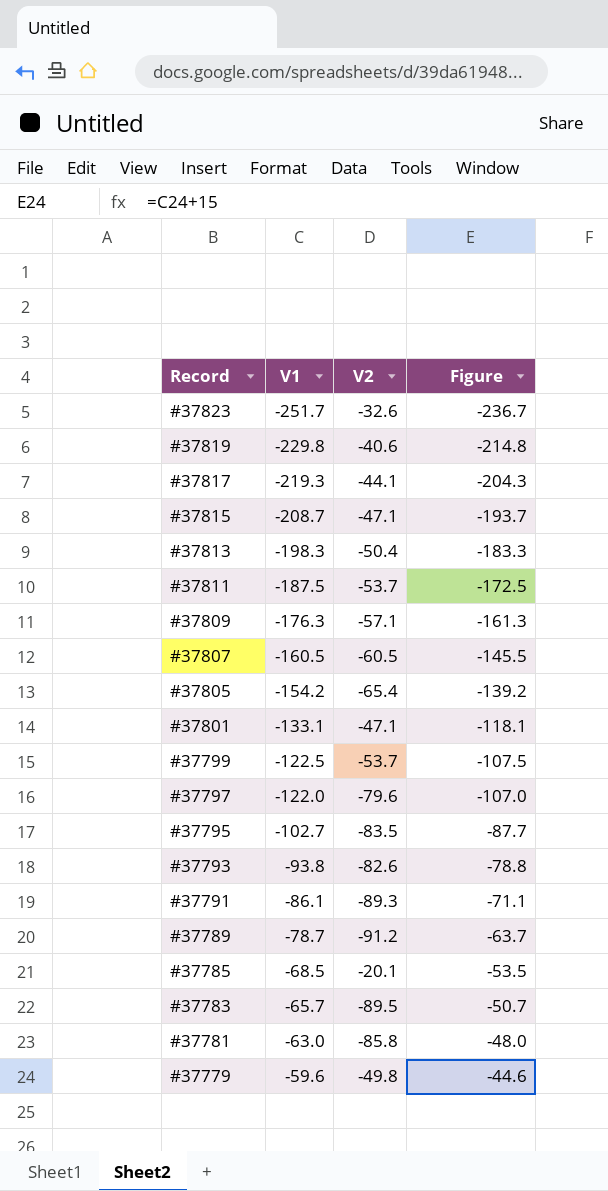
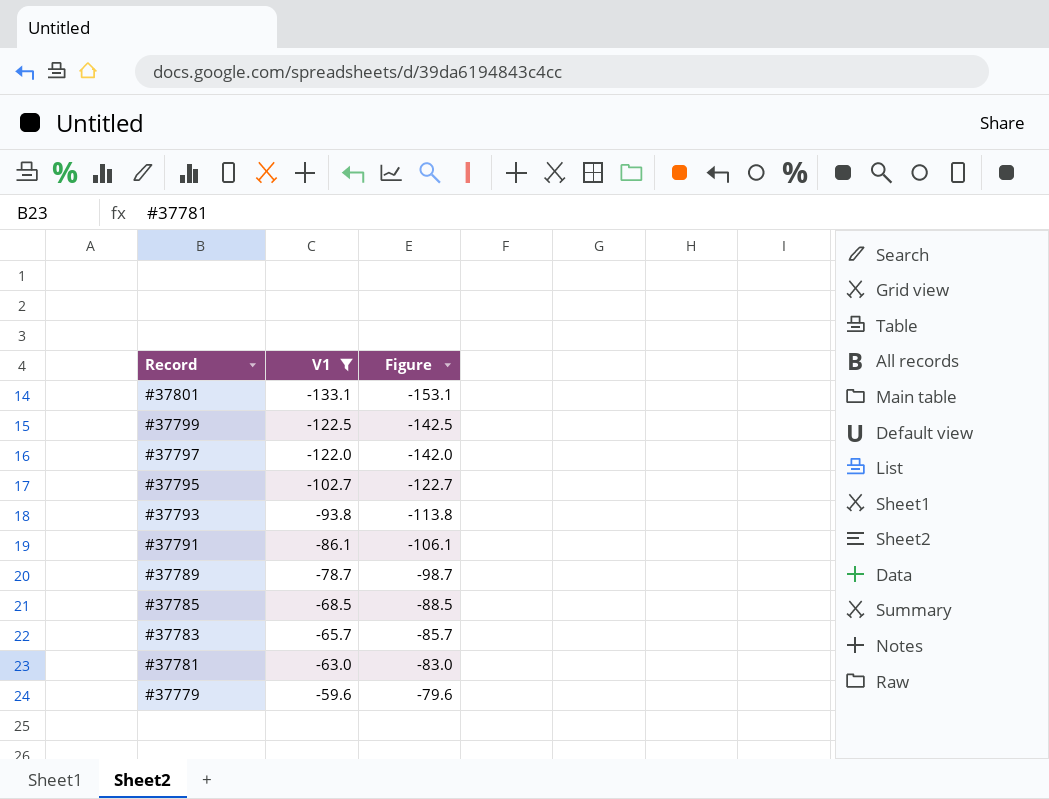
filter: none -> V1 >= -133.1
column V2 | position: 3 -> none
column Figure | formula: [V1] + 15 -> [V1] - 20

